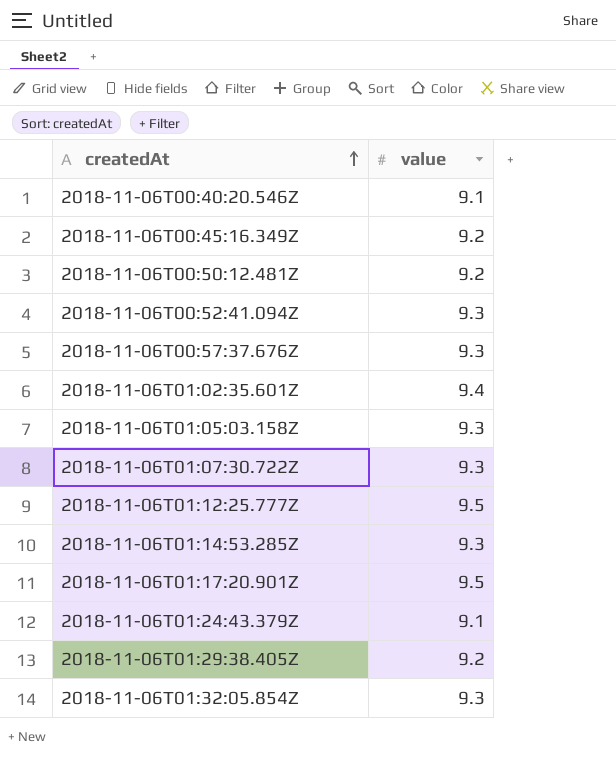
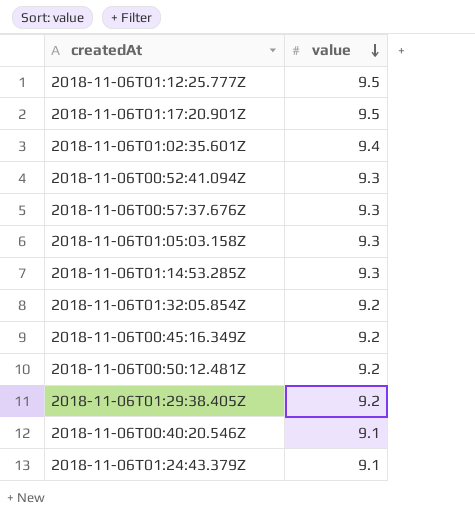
row order: createdAt ascending -> value descending
row 2018-11-06T01:07:30.722Z: 9.3 -> none
2018-11-06T01:32:05.854Z | value: 9.3 -> 9.2

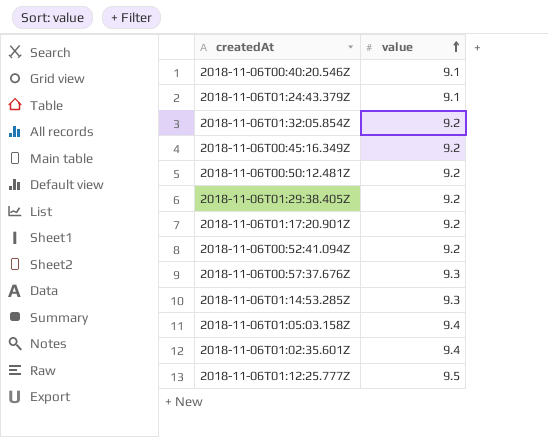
row order: value descending -> value ascending
2018-11-06T01:17:20.901Z | value: 9.5 -> 9.2
2018-11-06T00:52:41.094Z | value: 9.3 -> 9.2
2018-11-06T01:05:03.158Z | value: 9.3 -> 9.4

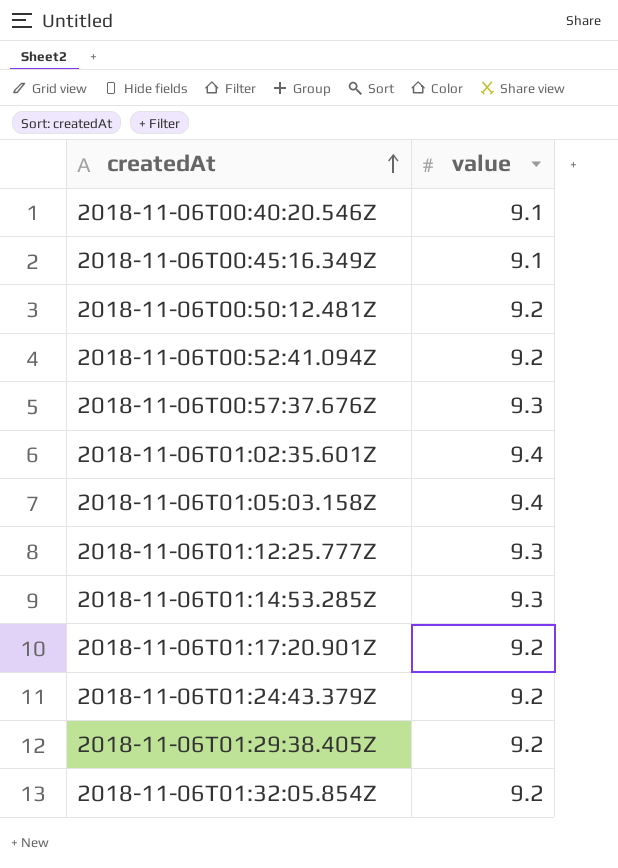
row order: value ascending -> createdAt ascending
2018-11-06T00:45:16.349Z | value: 9.2 -> 9.1
2018-11-06T01:12:25.777Z | value: 9.5 -> 9.3
2018-11-06T01:24:43.379Z | value: 9.1 -> 9.2

